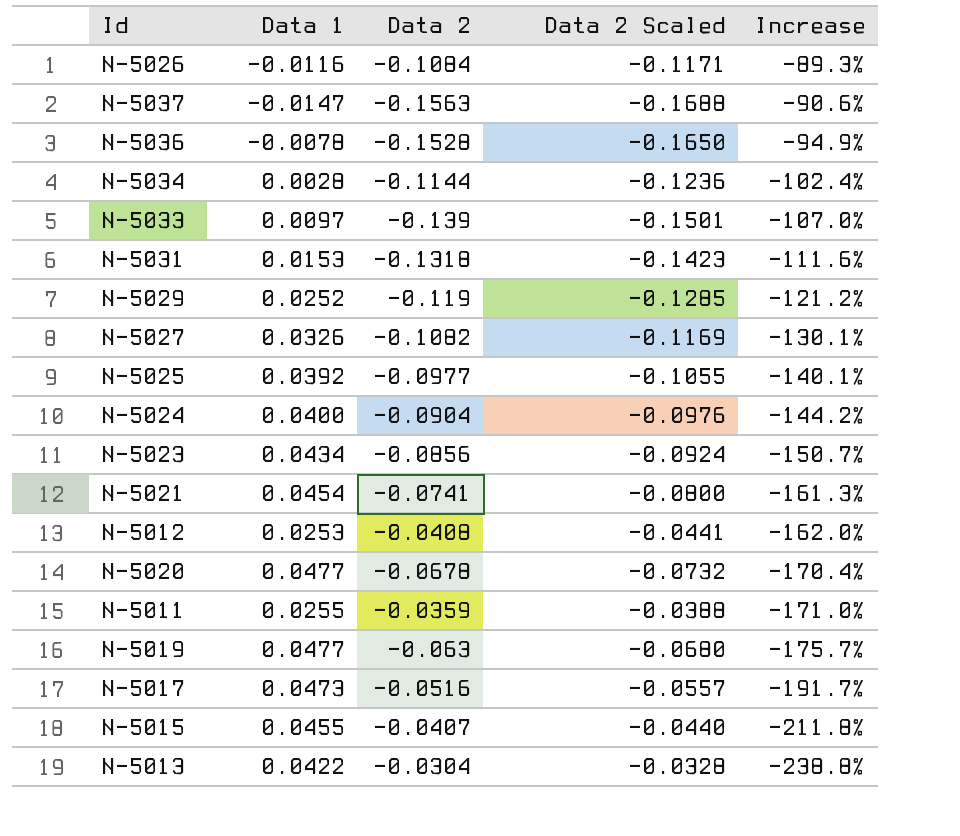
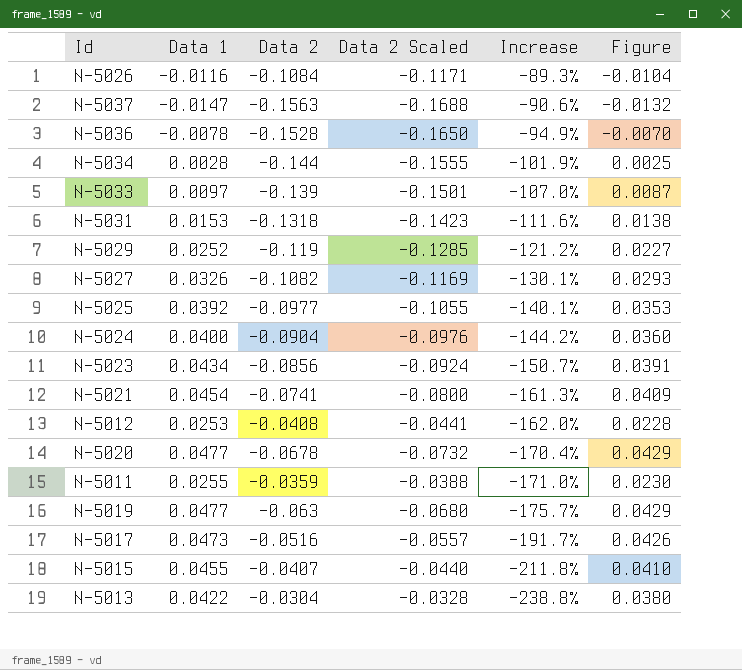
column Figure | formula: none -> [Data 1] * 0.9
N-5034 | Data 2: -0.1144 -> -0.144
N-5034 | Data 2 Scaled: -0.1236 -> -0.1555
N-5034 | Increase: -102.4% -> -101.9%

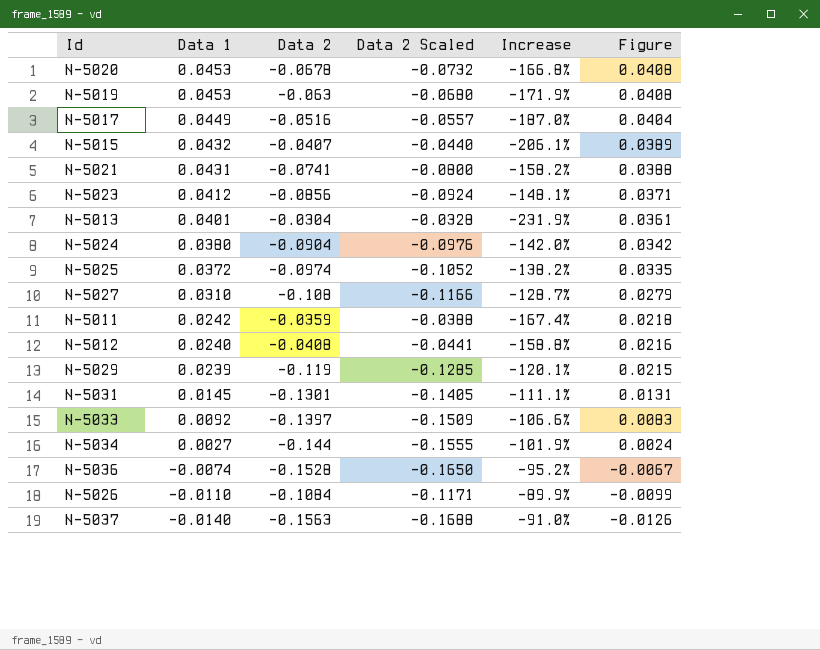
row order: Increase descending -> Data 1 descending
N-5020 | Data 1: 0.0477 -> 0.0453
N-5020 | Increase: -170.4% -> -166.8%
N-5020 | Figure: 0.0429 -> 0.0408
N-5019 | Data 1: 0.0477 -> 0.0453
N-5019 | Increase: -175.7% -> -171.9%
N-5019 | Figure: 0.0429 -> 0.0408
N-5017 | Data 1: 0.0473 -> 0.0449
N-5017 | Increase: -191.7% -> -187.0%
N-5017 | Figure: 0.0426 -> 0.0404
N-5015 | Data 1: 0.0455 -> 0.0432
N-5015 | Increase: -211.8% -> -206.1%
N-5015 | Figure: 0.0410 -> 0.0389
N-5021 | Data 1: 0.0454 -> 0.0431
N-5021 | Increase: -161.3% -> -158.2%
N-5021 | Figure: 0.0409 -> 0.0388
N-5023 | Data 1: 0.0434 -> 0.0412
N-5023 | Increase: -150.7% -> -148.1%
N-5023 | Figure: 0.0391 -> 0.0371
N-5013 | Data 1: 0.0422 -> 0.0401
N-5013 | Increase: -238.8% -> -231.9%
N-5013 | Figure: 0.0380 -> 0.0361
N-5024 | Data 1: 0.0400 -> 0.0380
N-5024 | Increase: -144.2% -> -142.0%
N-5024 | Figure: 0.0360 -> 0.0342
N-5025 | Data 1: 0.0392 -> 0.0372
N-5025 | Data 2: -0.0977 -> -0.0974
N-5025 | Data 2 Scaled: -0.1055 -> -0.1052
N-5025 | Increase: -140.1% -> -138.2%
N-5025 | Figure: 0.0353 -> 0.0335
N-5027 | Data 1: 0.0326 -> 0.0310
N-5027 | Data 2: -0.1082 -> -0.108
N-5027 | Data 2 Scaled: -0.1169 -> -0.1166
N-5027 | Increase: -130.1% -> -128.7%
N-5027 | Figure: 0.0293 -> 0.0279
N-5011 | Data 1: 0.0255 -> 0.0242
N-5011 | Increase: -171.0% -> -167.4%
N-5011 | Figure: 0.0230 -> 0.0218
N-5012 | Data 1: 0.0253 -> 0.0240
N-5012 | Increase: -162.0% -> -158.8%
N-5012 | Figure: 0.0228 -> 0.0216
N-5029 | Data 1: 0.0252 -> 0.0239
N-5029 | Increase: -121.2% -> -120.1%
N-5029 | Figure: 0.0227 -> 0.0215
N-5031 | Data 1: 0.0153 -> 0.0145
N-5031 | Data 2: -0.1318 -> -0.1301
N-5031 | Data 2 Scaled: -0.1423 -> -0.1405
N-5031 | Increase: -111.6% -> -111.1%
N-5031 | Figure: 0.0138 -> 0.0131
N-5033 | Data 1: 0.0097 -> 0.0092
N-5033 | Data 2: -0.139 -> -0.1397
N-5033 | Data 2 Scaled: -0.1501 -> -0.1509
N-5033 | Increase: -107.0% -> -106.6%
N-5033 | Figure: 0.0087 -> 0.0083
N-5034 | Data 1: 0.0028 -> 0.0027
N-5034 | Figure: 0.0025 -> 0.0024
N-5036 | Data 1: -0.0078 -> -0.0074
N-5036 | Increase: -94.9% -> -95.2%
N-5036 | Figure: -0.0070 -> -0.0067
N-5026 | Data 1: -0.0116 -> -0.0110
N-5026 | Increase: -89.3% -> -89.9%
N-5026 | Figure: -0.0104 -> -0.0099
N-5037 | Data 1: -0.0147 -> -0.0140
N-5037 | Increase: -90.6% -> -91.0%
N-5037 | Figure: -0.0132 -> -0.0126

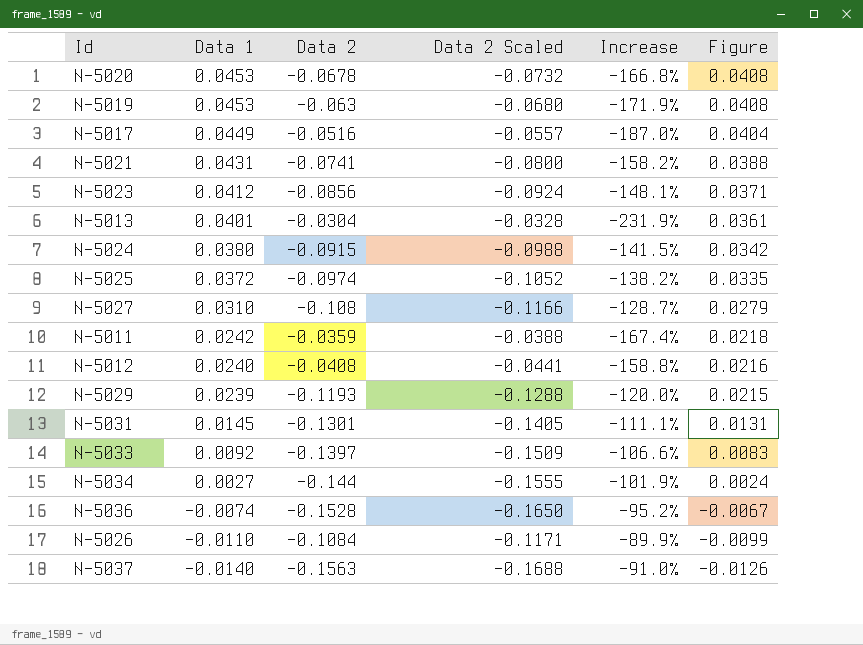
row N-5015: 0.0432 | -0.0407 | -0.0440 | -206.1% | 0.0389 -> none
N-5024 | Data 2: -0.0904 -> -0.0915
N-5024 | Data 2 Scaled: -0.0976 -> -0.0988
N-5024 | Increase: -142.0% -> -141.5%
N-5029 | Data 2: -0.119 -> -0.1193
N-5029 | Data 2 Scaled: -0.1285 -> -0.1288
N-5029 | Increase: -120.1% -> -120.0%

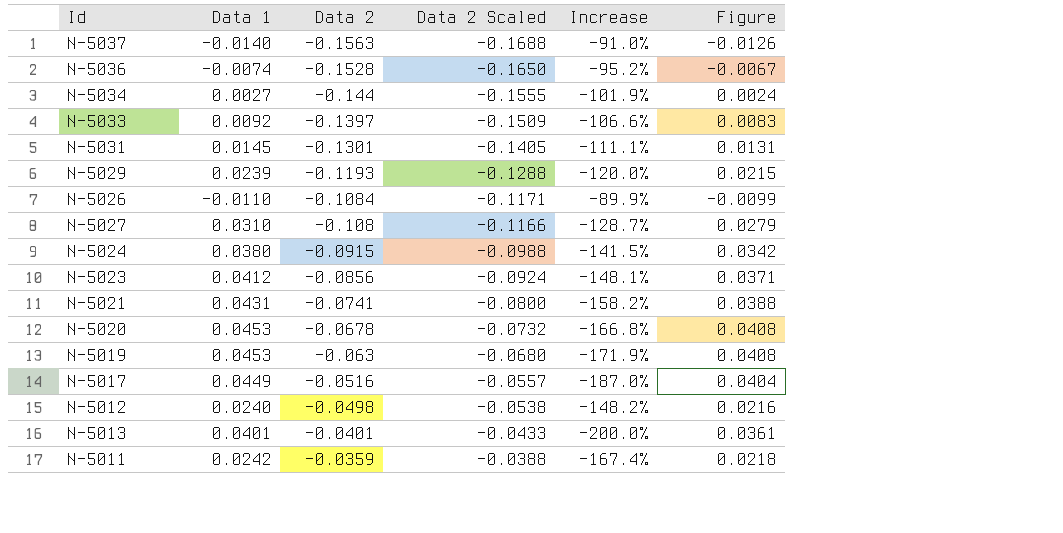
row order: Data 1 descending -> Data 2 ascending
row N-5025: 0.0372 | -0.0974 | -0.1052 | -138.2% | 0.0335 -> none
N-5012 | Data 2: -0.0408 -> -0.0498
N-5012 | Data 2 Scaled: -0.0441 -> -0.0538
N-5012 | Increase: -158.8% -> -148.2%
N-5013 | Data 2: -0.0304 -> -0.0401
N-5013 | Data 2 Scaled: -0.0328 -> -0.0433
N-5013 | Increase: -231.9% -> -200.0%

